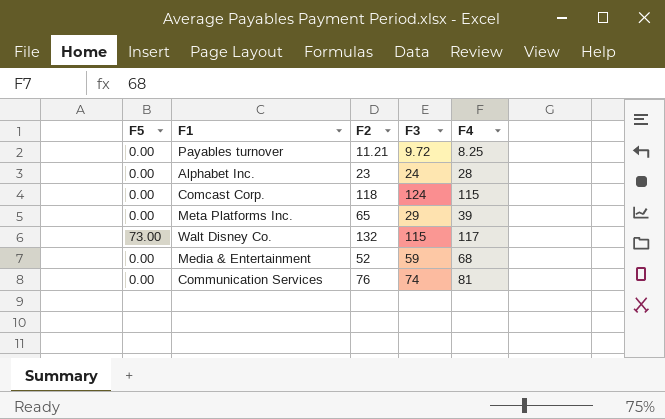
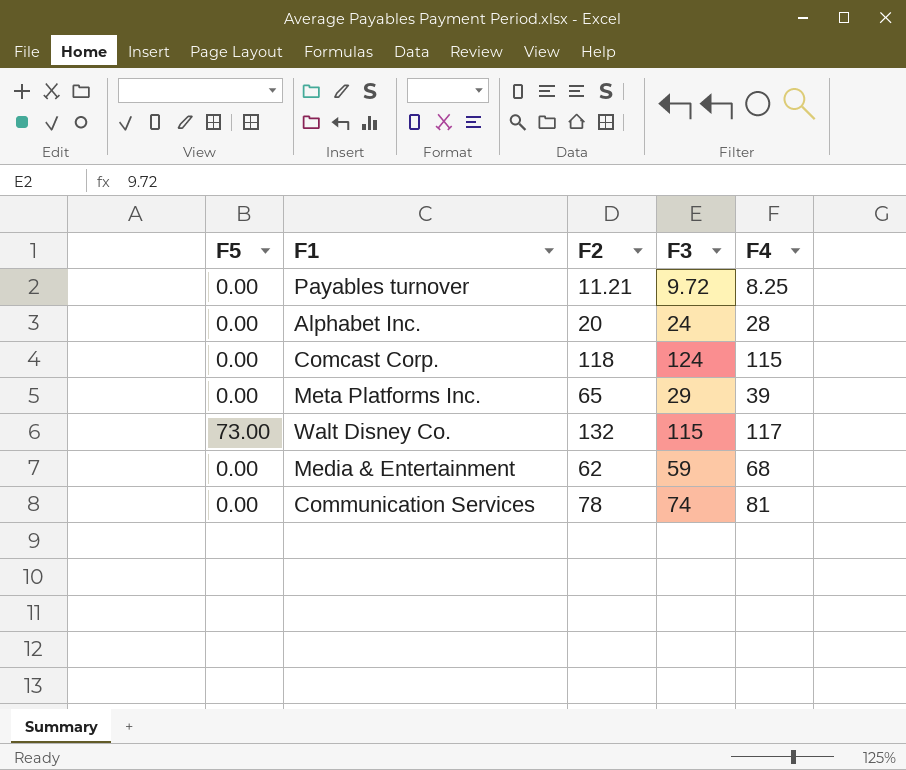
Alphabet Inc. | F2: 23 -> 20
Media & Entertainment | F2: 52 -> 62
Communication Services | F2: 76 -> 78

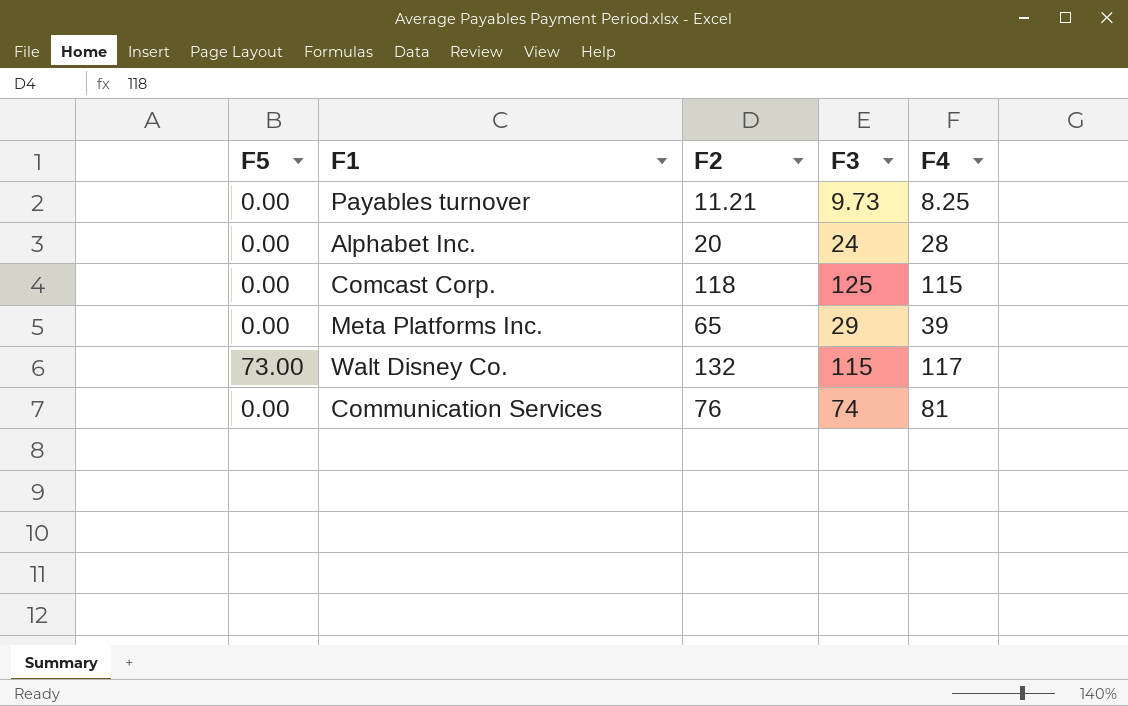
row Media & Entertainment: 0.00 | 62 | 59 | 68 -> none
Payables turnover | F3: 9.72 -> 9.73
Comcast Corp. | F3: 124 -> 125
Communication Services | F2: 78 -> 76

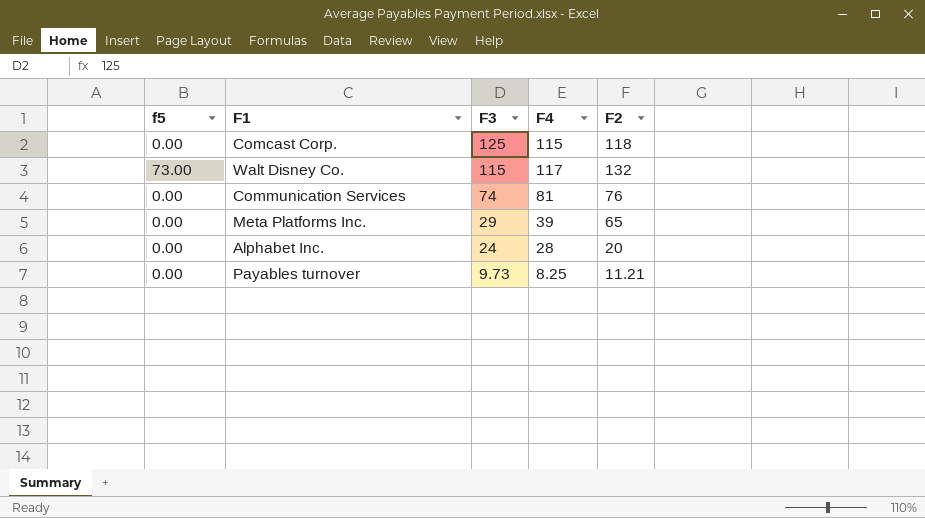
row order: none -> F3 descending
column name: F5 -> f5
column F2 | position: 3 -> 5

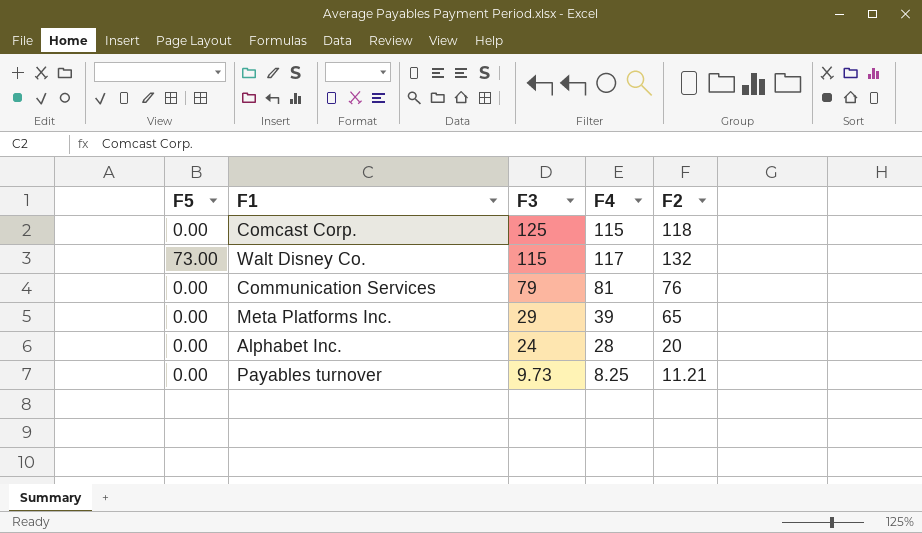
column name: f5 -> F5
Communication Services | F3: 74 -> 79

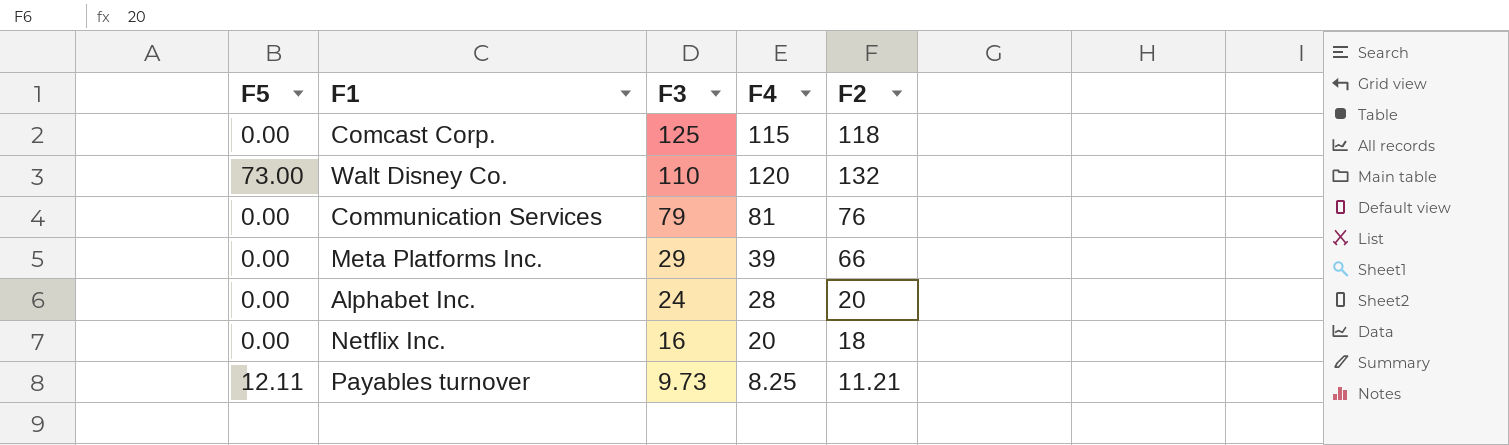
Walt Disney Co. | F3: 115 -> 110
Walt Disney Co. | F4: 117 -> 120
Meta Platforms Inc. | F2: 65 -> 66
row Netflix Inc.: none -> 0.00 | 16 | 20 | 18
Payables turnover | F5: 0.00 -> 12.11

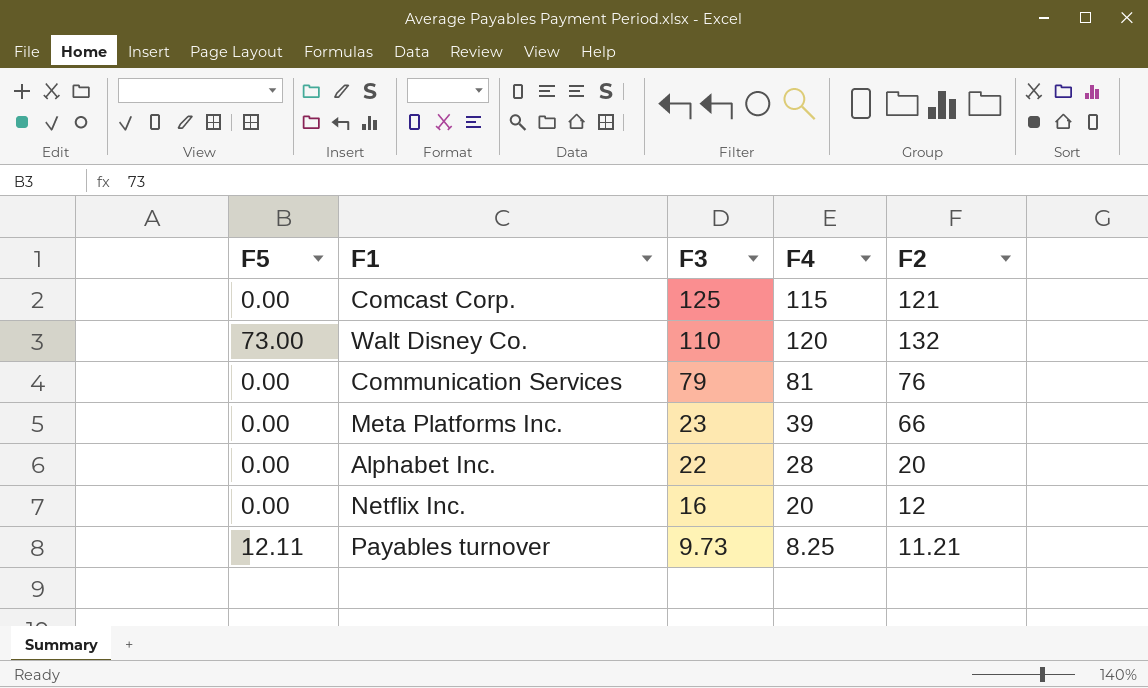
Comcast Corp. | F2: 118 -> 121
Meta Platforms Inc. | F3: 29 -> 23
Alphabet Inc. | F3: 24 -> 22
Netflix Inc. | F2: 18 -> 12

